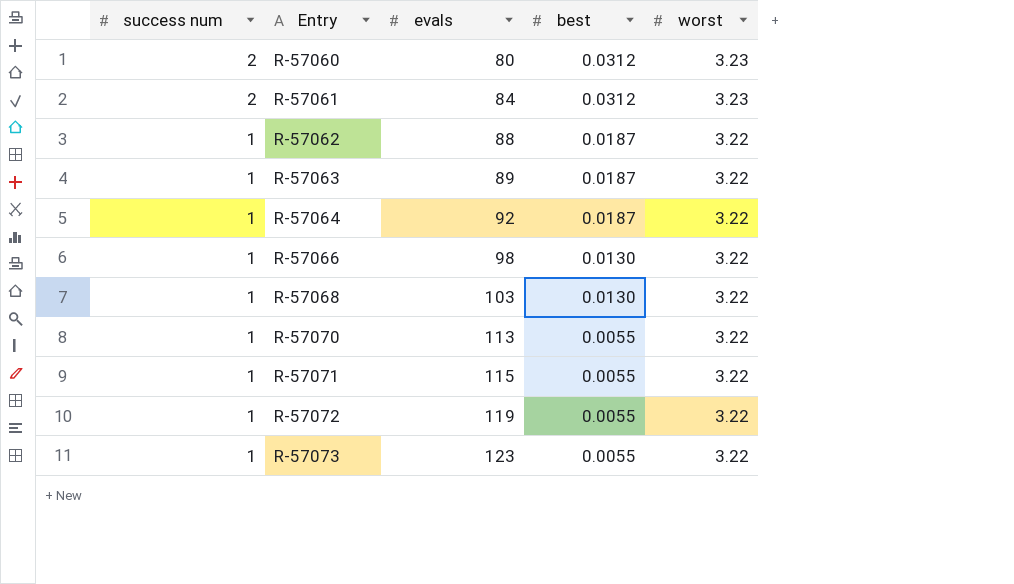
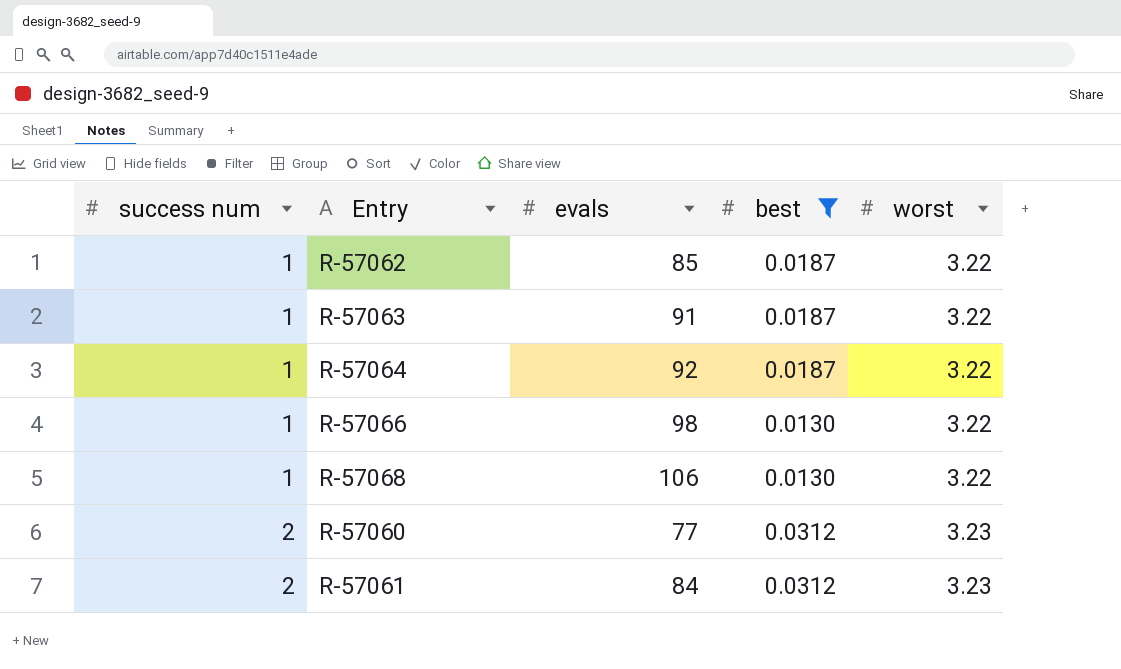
filter: none -> best != 0.0055
row order: success num descending -> success num ascending
R-57062 | evals: 88 -> 85
R-57063 | evals: 89 -> 91
R-57068 | evals: 103 -> 106
R-57060 | evals: 80 -> 77

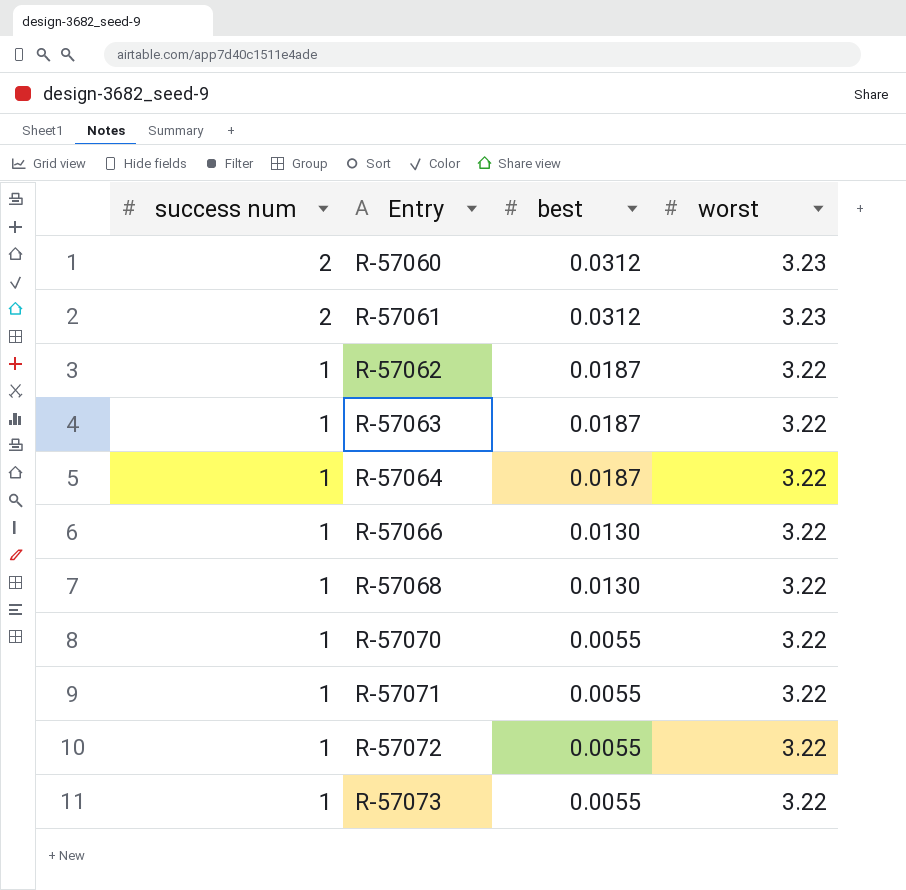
filter: best != 0.0055 -> none
row order: success num ascending -> success num descending
column evals | position: 3 -> none

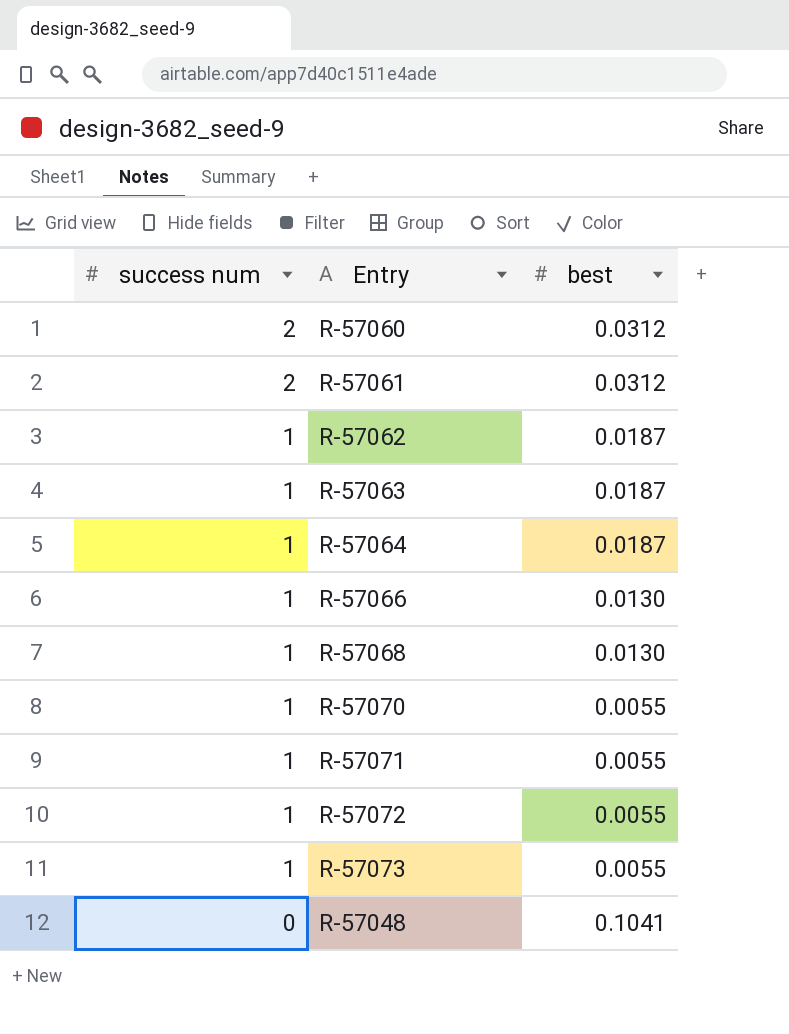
column worst | position: 4 -> none
row R-57048: none -> 0 | 0.1041

